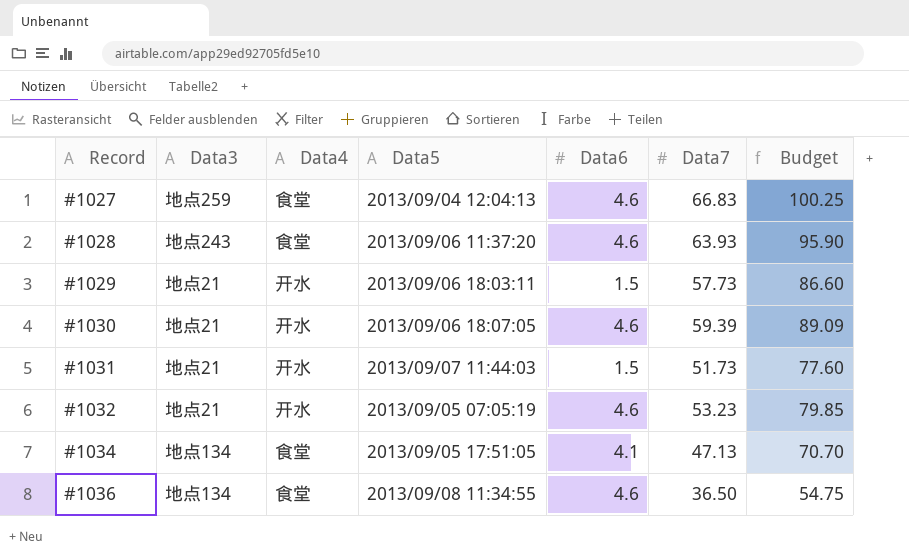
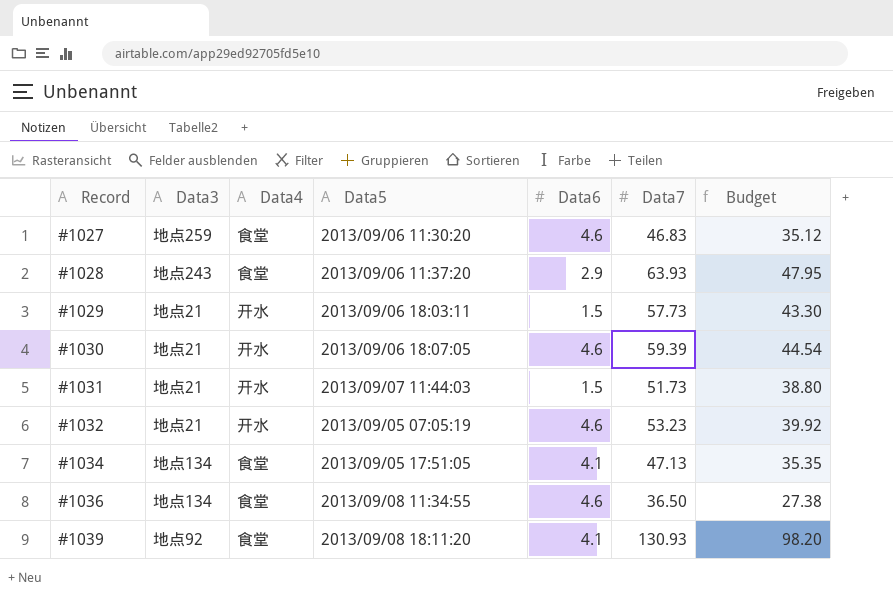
column Budget | formula: [Data7] * 1.5 -> [Data7] * 0.75
#1027 | Data5: 2013/09/04 12:04:13 -> 2013/09/06 11:30:20
#1027 | Data7: 66.83 -> 46.83
#1028 | Data6: 4.6 -> 2.9
row #1039: none -> 地点92 | 食堂 | 2013/09/08 18:11:20 | 4.1 | 130.93 | 98.20

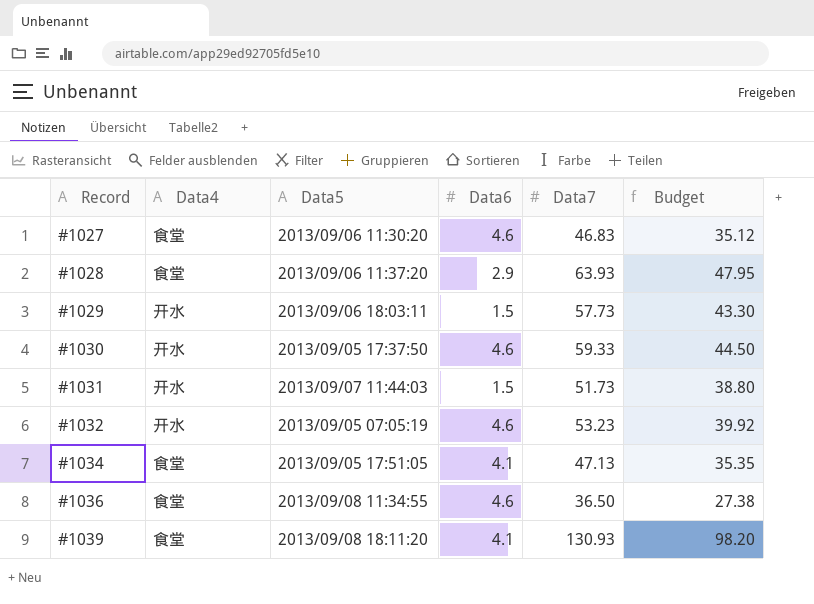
column Data3 | position: 2 -> none
#1030 | Data5: 2013/09/06 18:07:05 -> 2013/09/05 17:37:50
#1030 | Data7: 59.39 -> 59.33
#1030 | Budget: 44.54 -> 44.50

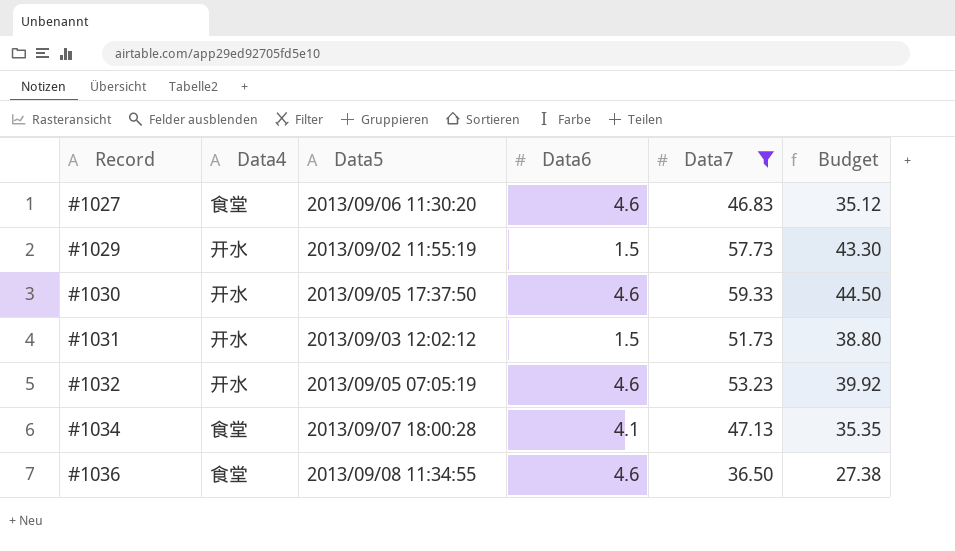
filter: none -> Data7 <= 59.33
#1029 | Data5: 2013/09/06 18:03:11 -> 2013/09/02 11:55:19
#1031 | Data5: 2013/09/07 11:44:03 -> 2013/09/03 12:02:12
#1034 | Data5: 2013/09/05 17:51:05 -> 2013/09/07 18:00:28

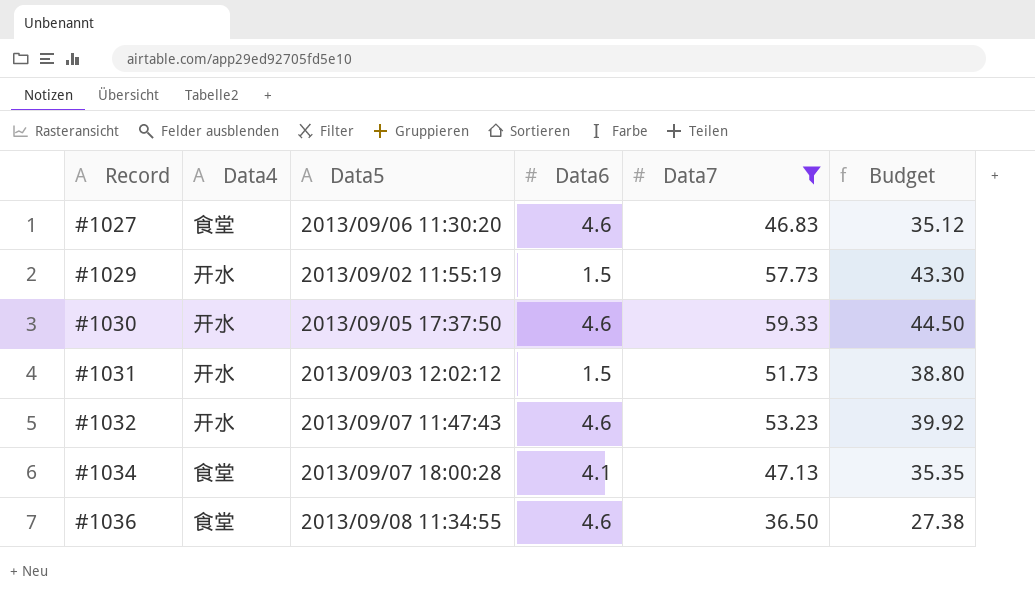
#1032 | Data5: 2013/09/05 07:05:19 -> 2013/09/07 11:47:43

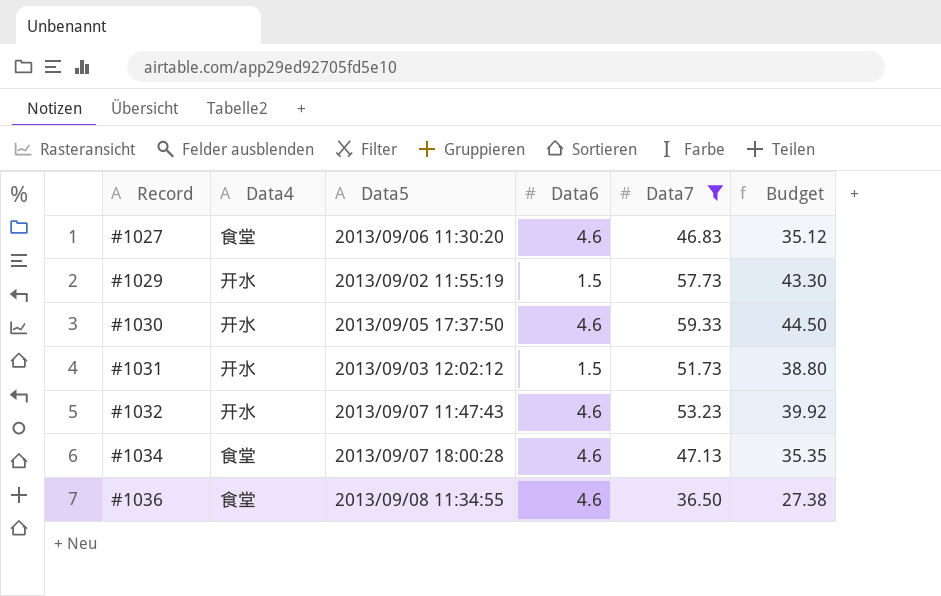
#1034 | Data6: 4.1 -> 4.6

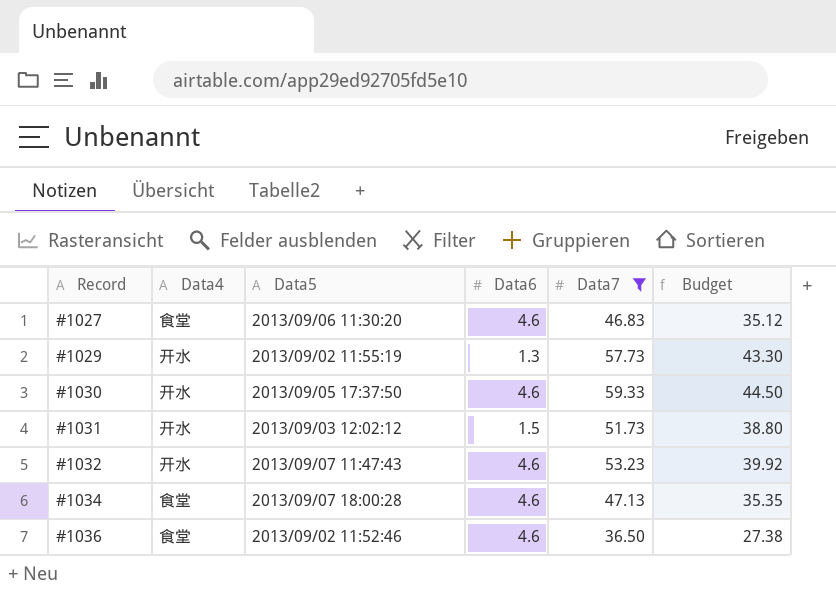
#1029 | Data6: 1.5 -> 1.3
#1036 | Data5: 2013/09/08 11:34:55 -> 2013/09/02 11:52:46

